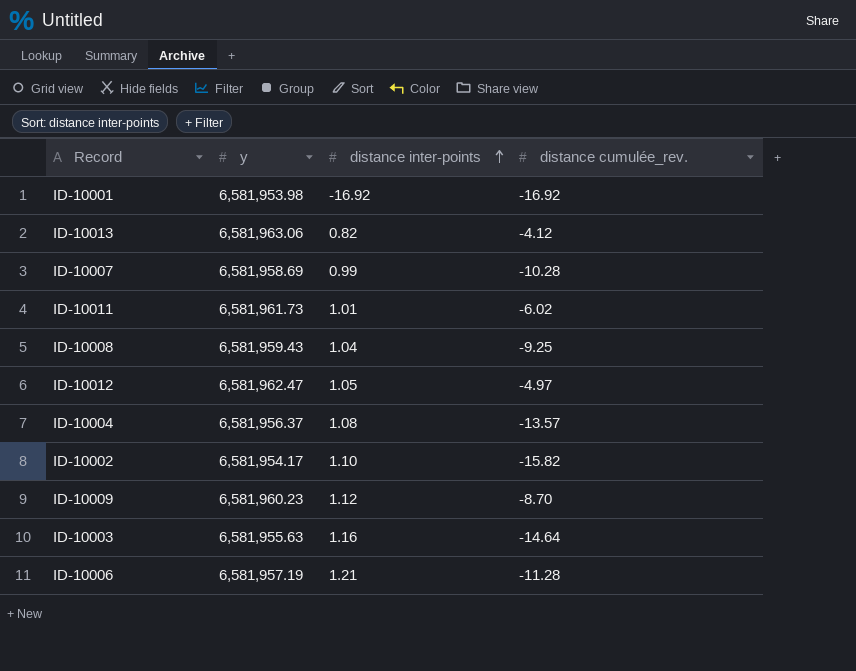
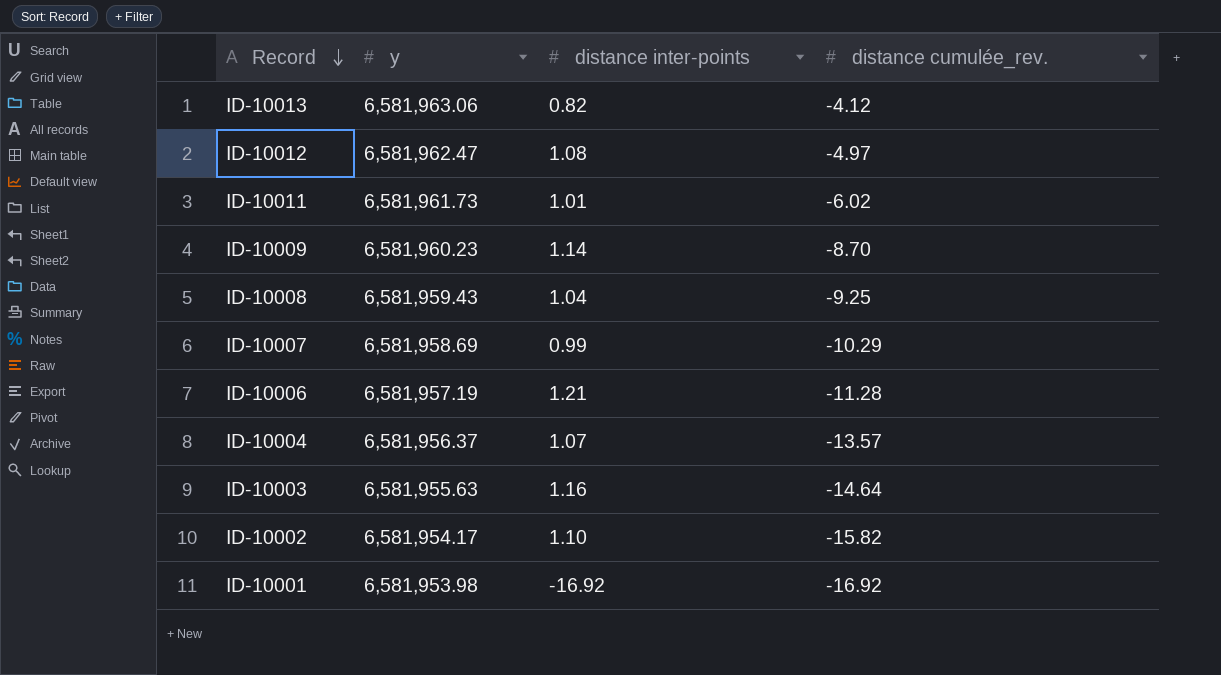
row order: distance inter-points ascending -> Record descending
ID-10012 | distance inter-points: 1.05 -> 1.08
ID-10009 | distance inter-points: 1.12 -> 1.14
ID-10007 | distance cumulée_rev.: -10.28 -> -10.29
ID-10004 | distance inter-points: 1.08 -> 1.07

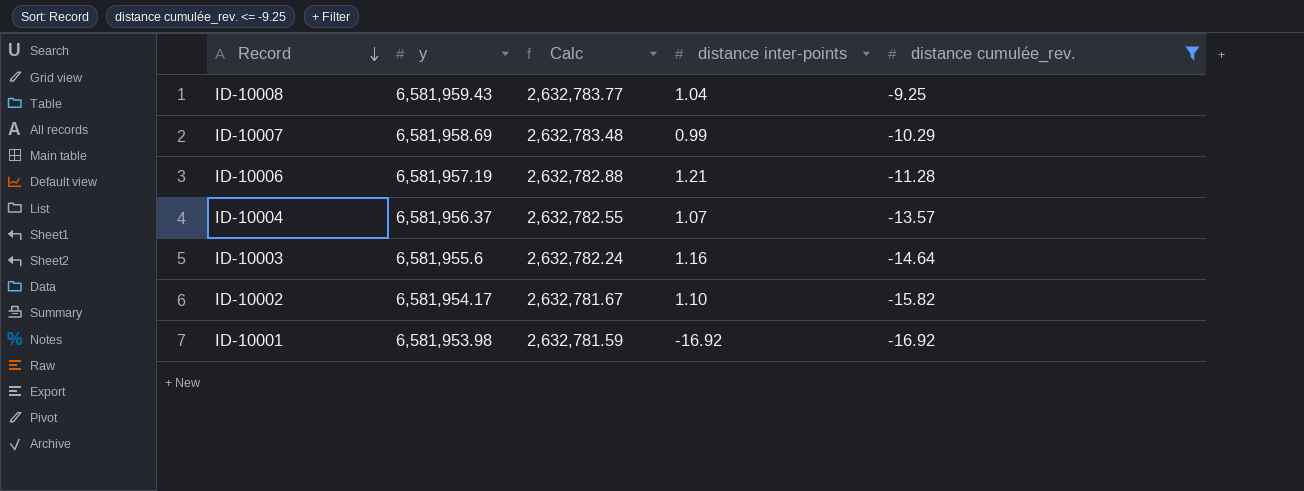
filter: none -> distance cumulée_rev. <= -9.25
column Calc | formula: none -> [y] * 0.4
ID-10003 | y: 6,581,955.63 -> 6,581,955.6

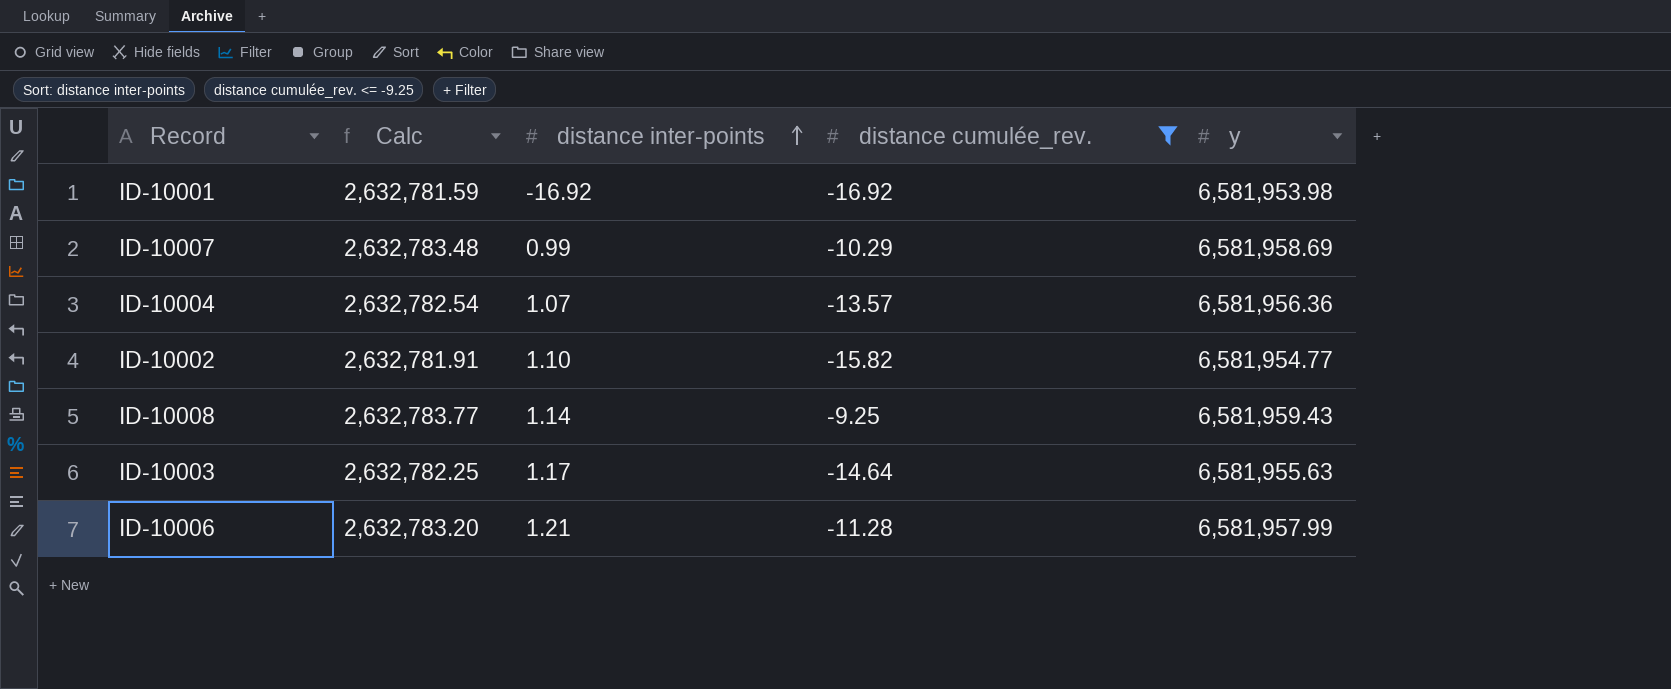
row order: Record descending -> distance inter-points ascending
column y | position: 2 -> 5
ID-10004 | Calc: 2,632,782.55 -> 2,632,782.54
ID-10004 | y: 6,581,956.37 -> 6,581,956.36
ID-10002 | Calc: 2,632,781.67 -> 2,632,781.91
ID-10002 | y: 6,581,954.17 -> 6,581,954.77
ID-10008 | distance inter-points: 1.04 -> 1.14
ID-10003 | Calc: 2,632,782.24 -> 2,632,782.25
ID-10003 | distance inter-points: 1.16 -> 1.17
ID-10003 | y: 6,581,955.6 -> 6,581,955.63
ID-10006 | Calc: 2,632,782.88 -> 2,632,783.20
ID-10006 | y: 6,581,957.19 -> 6,581,957.99

